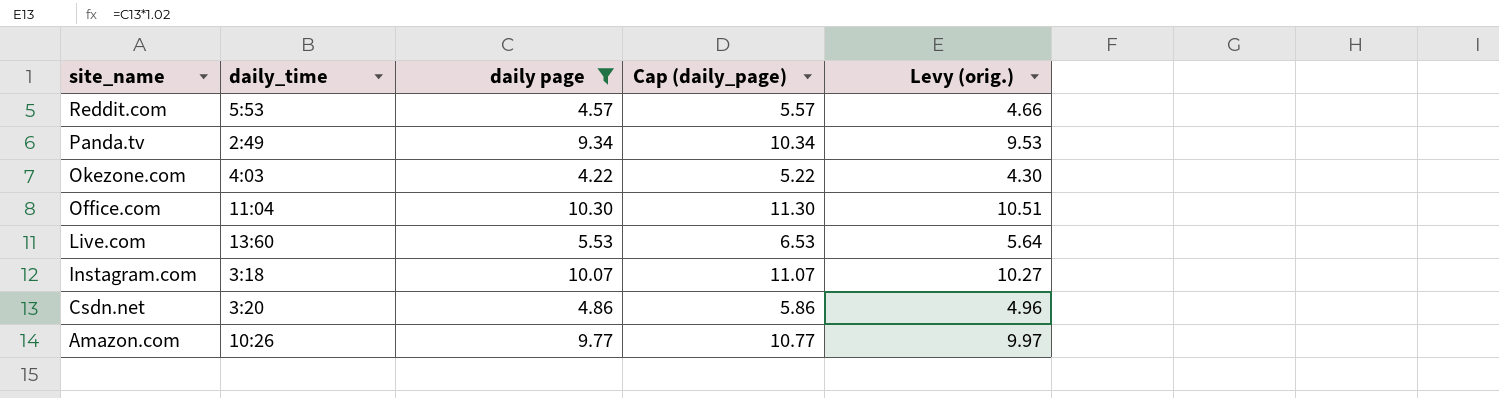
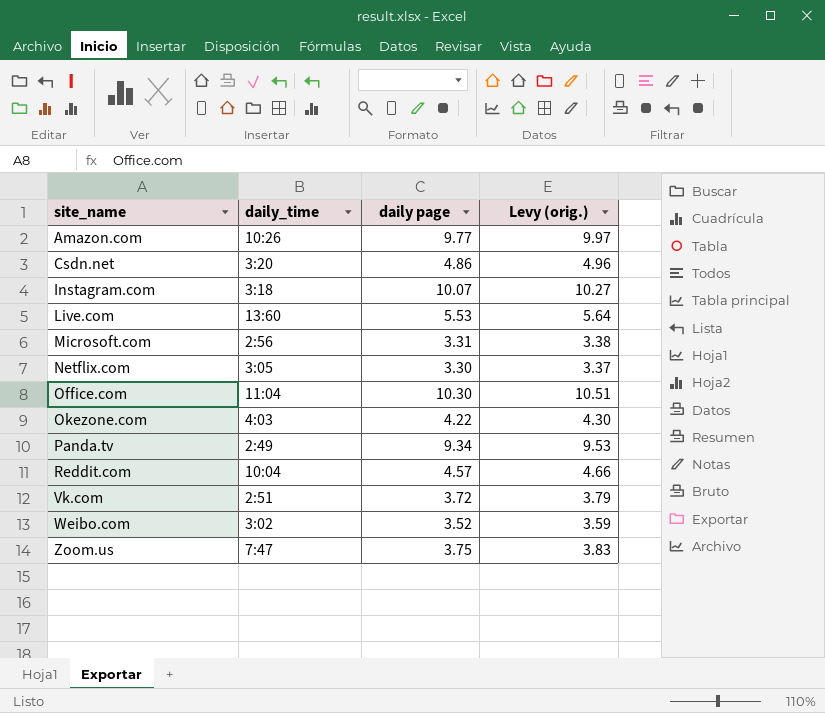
filter: daily page >= 4.22 -> none
row order: site_name descending -> site_name ascending
column Cap (daily_page) | formula: [daily page] + 1 -> none
Reddit.com | daily_time: 5:53 -> 10:04

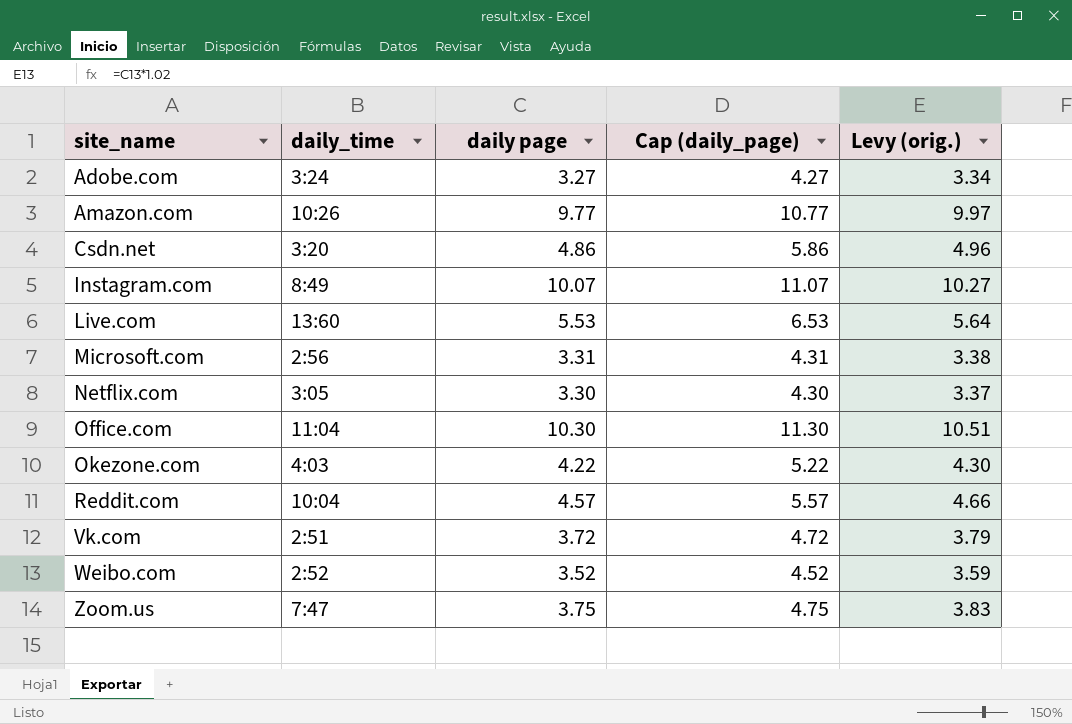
column Cap (daily_page) | formula: none -> [daily page] + 1
row Panda.tv: 2:49 | 9.34 | 9.53 -> none
row Adobe.com: none -> 3:24 | 3.27 | 4.27 | 3.34
Instagram.com | daily_time: 3:18 -> 8:49
Weibo.com | daily_time: 3:02 -> 2:52

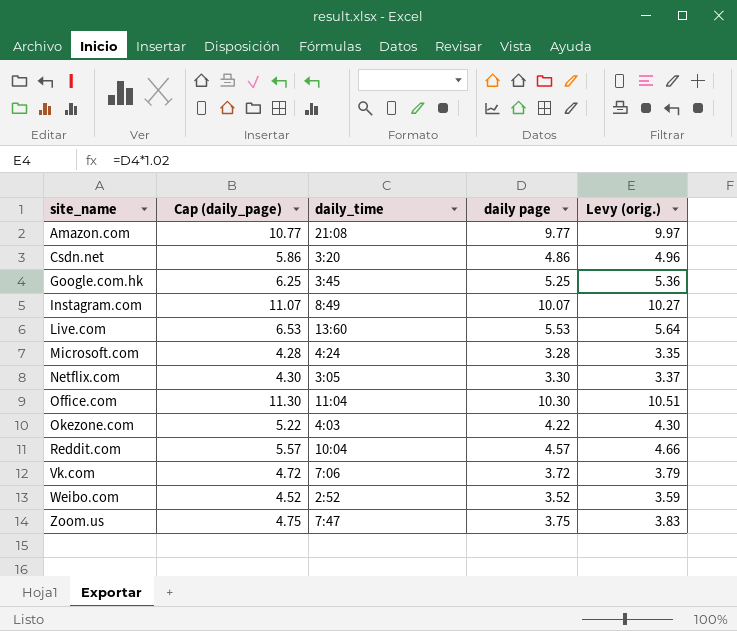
column Cap (daily_page) | position: 4 -> 2
row Adobe.com: 3:24 | 3.27 | 4.27 | 3.34 -> none
Amazon.com | daily_time: 10:26 -> 21:08
row Google.com.hk: none -> 6.25 | 3:45 | 5.25 | 5.36
Microsoft.com | Cap (daily_page): 4.31 -> 4.28
Microsoft.com | daily_time: 2:56 -> 4:24
Microsoft.com | daily page: 3.31 -> 3.28
Microsoft.com | Levy (orig.): 3.38 -> 3.35
Vk.com | daily_time: 2:51 -> 7:06

